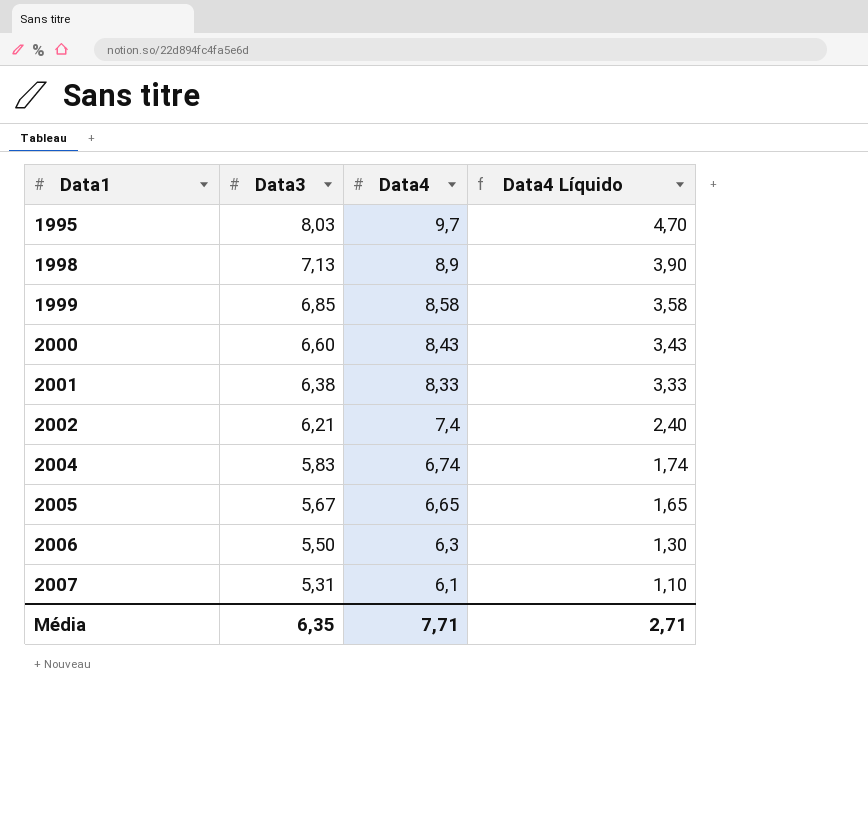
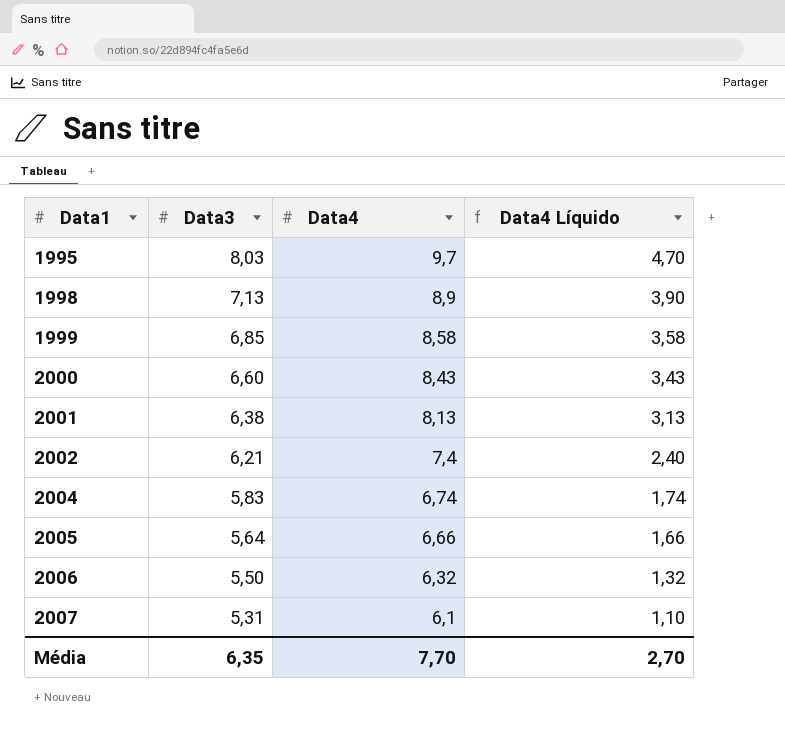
2001 | Data4: 8,33 -> 8,13
2001 | Data4 Líquido: 3,33 -> 3,13
2005 | Data3: 5,67 -> 5,64
2005 | Data4: 6,65 -> 6,66
2005 | Data4 Líquido: 1,65 -> 1,66
2006 | Data4: 6,3 -> 6,32
2006 | Data4 Líquido: 1,30 -> 1,32
Média | Data4: 7,71 -> 7,70
Média | Data4 Líquido: 2,71 -> 2,70

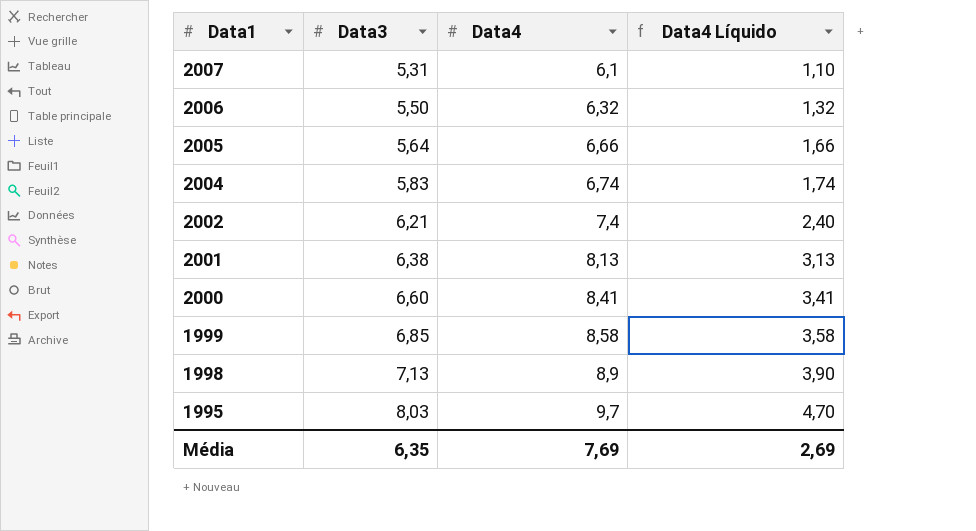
row order: Data1 ascending -> Data1 descending
2000 | Data4: 8,43 -> 8,41
2000 | Data4 Líquido: 3,43 -> 3,41
Média | Data4: 7,70 -> 7,69
Média | Data4 Líquido: 2,70 -> 2,69

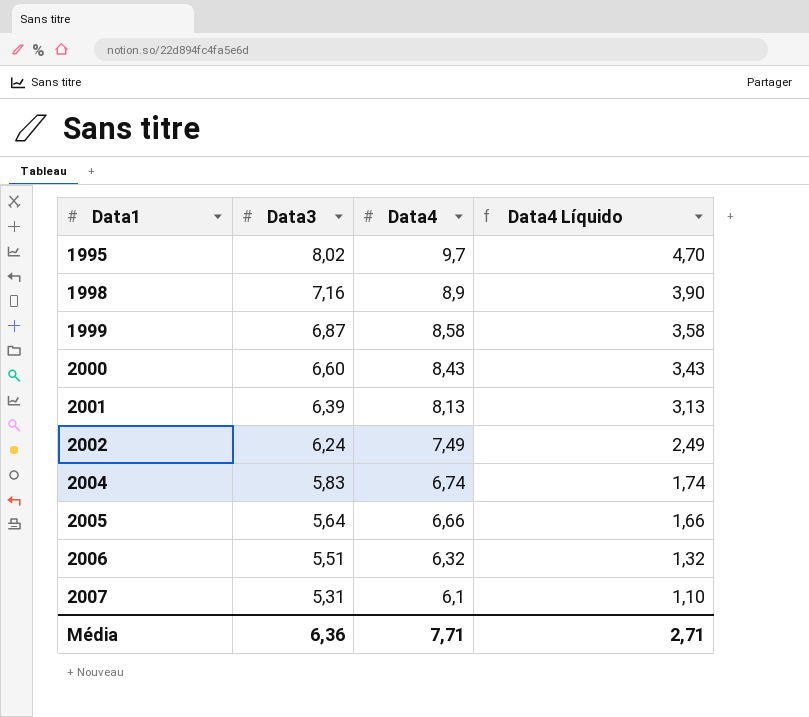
row order: Data1 descending -> Data1 ascending
1995 | Data3: 8,03 -> 8,02
1998 | Data3: 7,13 -> 7,16
1999 | Data3: 6,85 -> 6,87
2000 | Data4: 8,41 -> 8,43
2000 | Data4 Líquido: 3,41 -> 3,43
2001 | Data3: 6,38 -> 6,39
2002 | Data3: 6,21 -> 6,24
2002 | Data4: 7,4 -> 7,49
2002 | Data4 Líquido: 2,40 -> 2,49
2006 | Data3: 5,50 -> 5,51
Média | Data3: 6,35 -> 6,36
Média | Data4: 7,69 -> 7,71
Média | Data4 Líquido: 2,69 -> 2,71

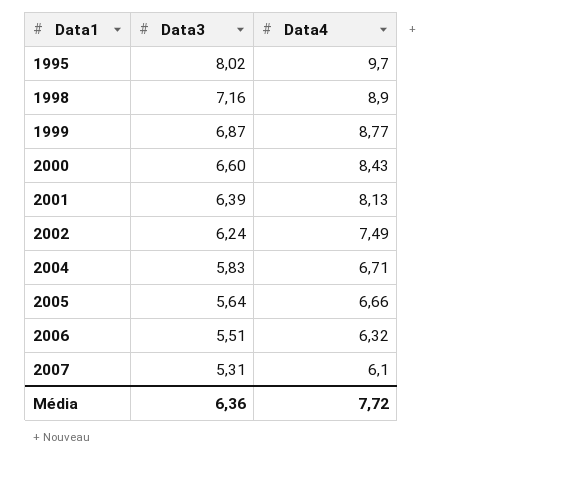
column Data4 Líquido | formula: [Data4] - 5 -> none
1999 | Data4: 8,58 -> 8,77
2004 | Data4: 6,74 -> 6,71
Média | Data4: 7,71 -> 7,72

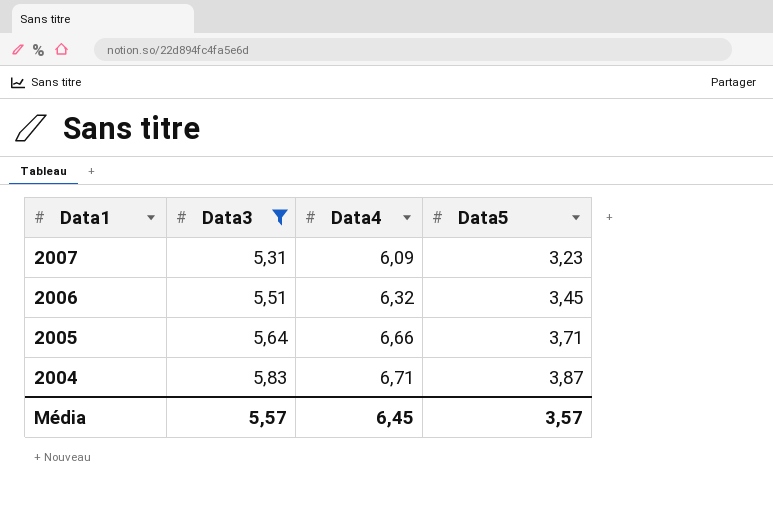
filter: none -> Data3 <= 5,83
row order: Data1 ascending -> Data1 descending
column Data5 | position: none -> 4
2007 | Data4: 6,1 -> 6,09
Média | Data3: 6,36 -> 5,57
Média | Data4: 7,72 -> 6,45

